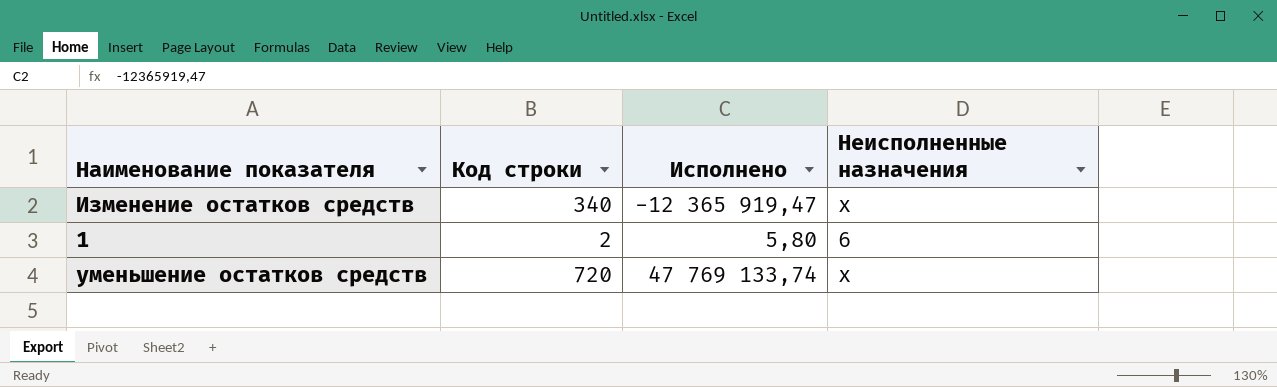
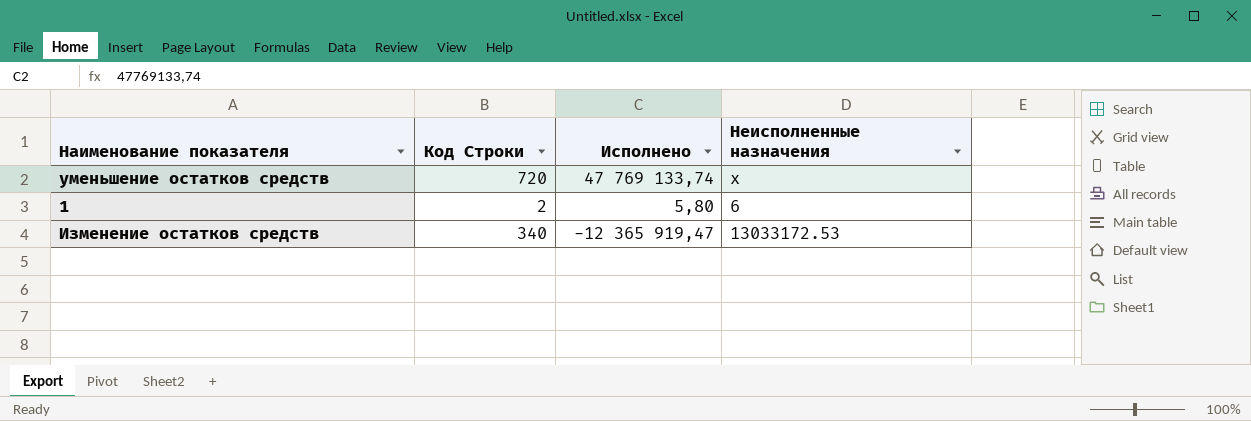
row order: Исполнено ascending -> Исполнено descending
column name: Код строки -> Код Строки
Изменение остатков средств | Неисполненные назначения: x -> 13033172.53

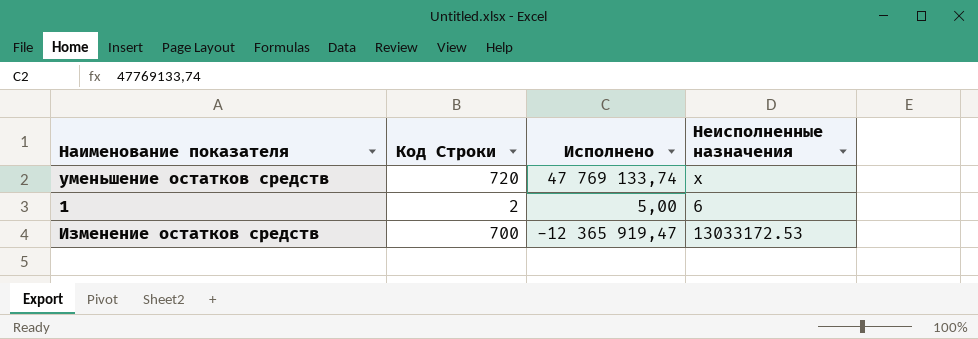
1 | Исполнено: 5,80 -> 5,00
Изменение остатков средств | Код Строки: 340 -> 700

